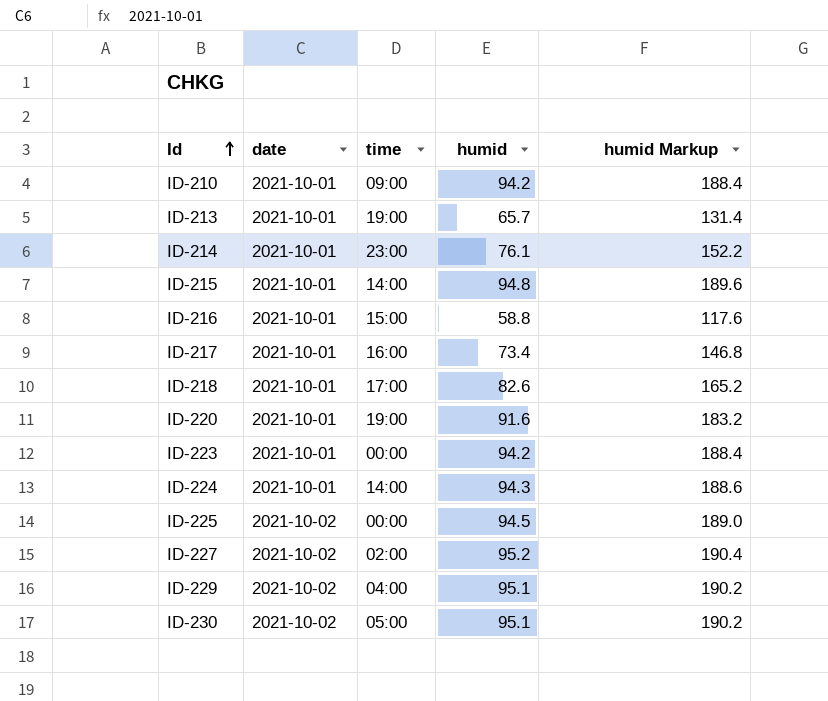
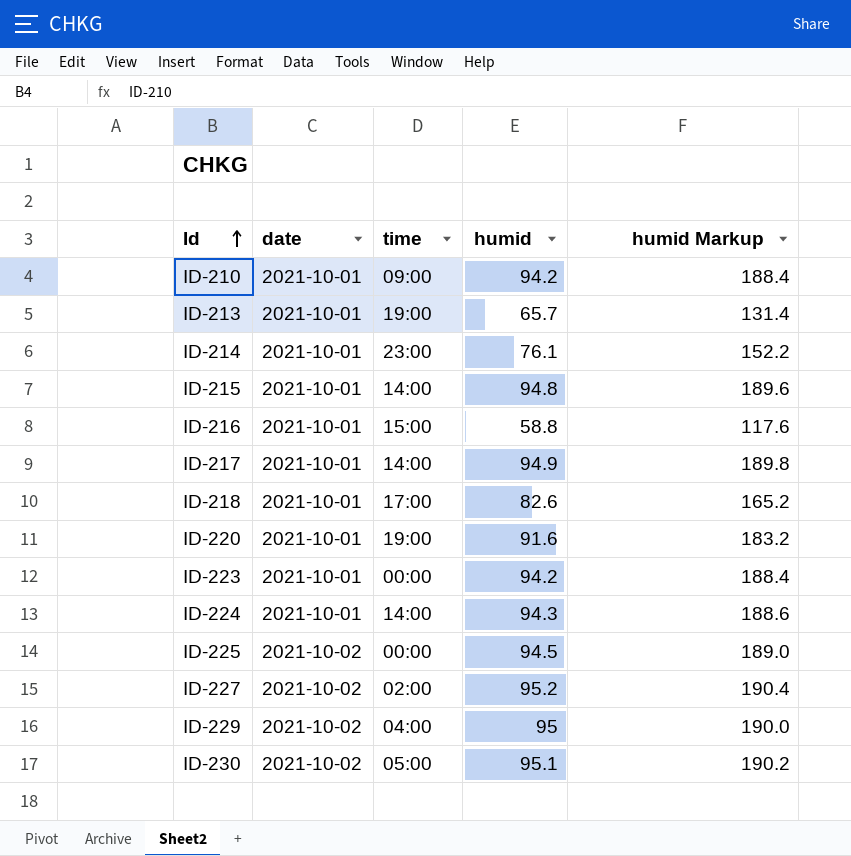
ID-217 | time: 16:00 -> 14:00
ID-217 | humid: 73.4 -> 94.9
ID-217 | humid Markup: 146.8 -> 189.8
ID-229 | humid: 95.1 -> 95
ID-229 | humid Markup: 190.2 -> 190.0

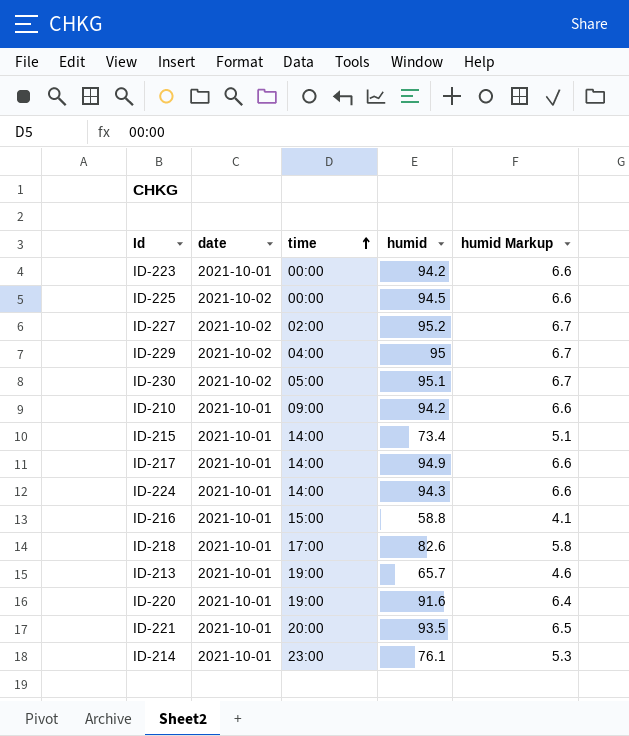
row order: Id ascending -> time ascending
column humid Markup | formula: [humid] * 2 -> [humid] * 0.07
ID-215 | humid: 94.8 -> 73.4
row ID-221: none -> 2021-10-01 | 20:00 | 93.5 | 6.5

